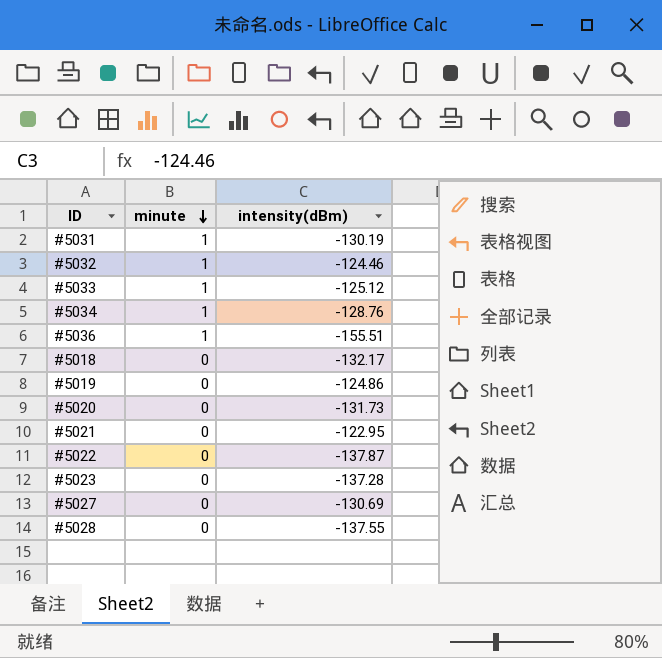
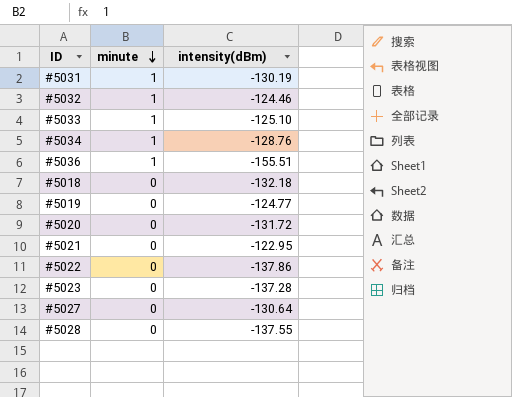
#5033 | intensity(dBm): -125.12 -> -125.10
#5018 | intensity(dBm): -132.17 -> -132.18
#5019 | intensity(dBm): -124.86 -> -124.77
#5020 | intensity(dBm): -131.73 -> -131.72
#5022 | intensity(dBm): -137.87 -> -137.86
#5027 | intensity(dBm): -130.69 -> -130.64

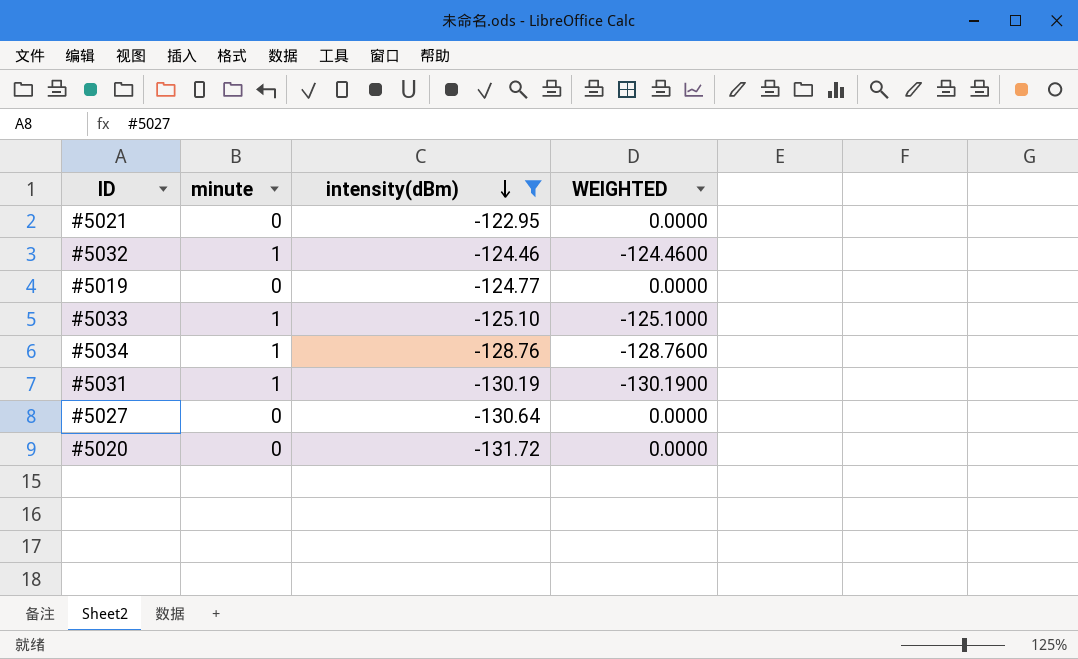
filter: none -> intensity(dBm) >= -131.72
row order: minute descending -> intensity(dBm) descending
column WEIGHTED | formula: none -> [minute] * [intensity(dBm)]

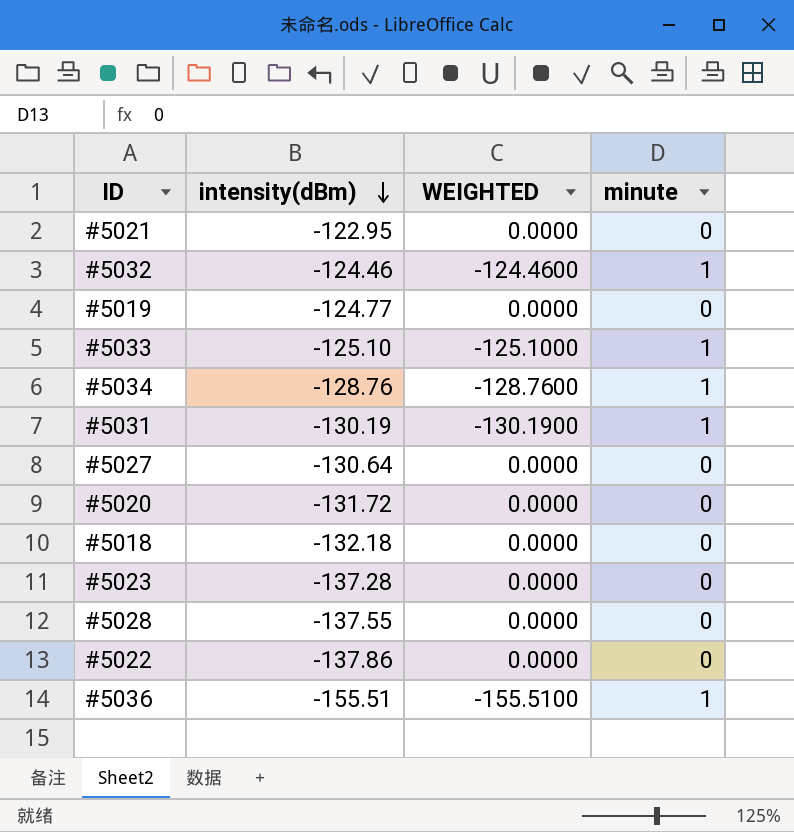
filter: intensity(dBm) >= -131.72 -> none
column minute | position: 2 -> 4

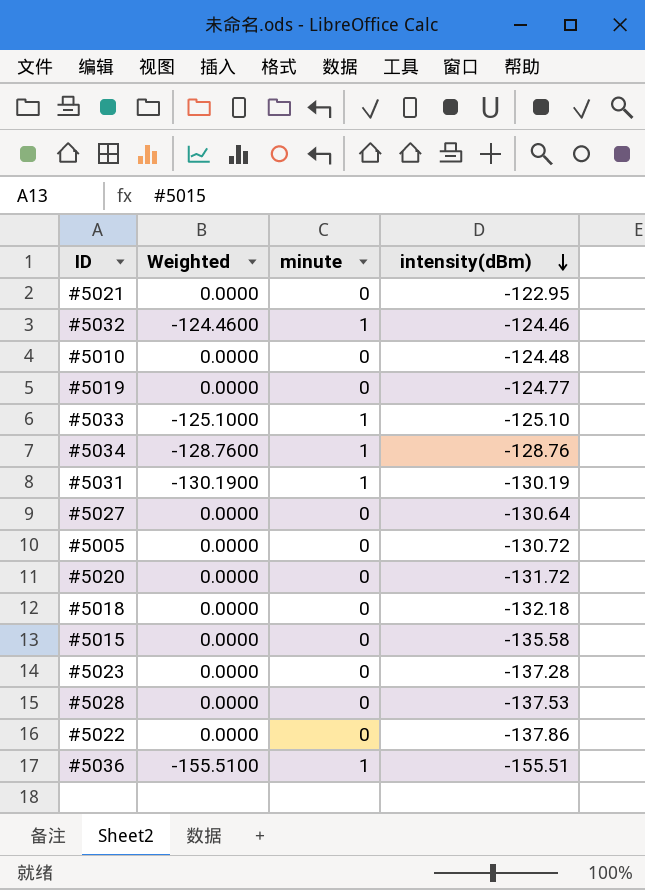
column name: WEIGHTED -> Weighted
column intensity(dBm) | position: 2 -> 4
row #5010: none -> 0.0000 | 0 | -124.48
row #5005: none -> 0.0000 | 0 | -130.72
row #5015: none -> 0.0000 | 0 | -135.58
#5028 | intensity(dBm): -137.55 -> -137.53

